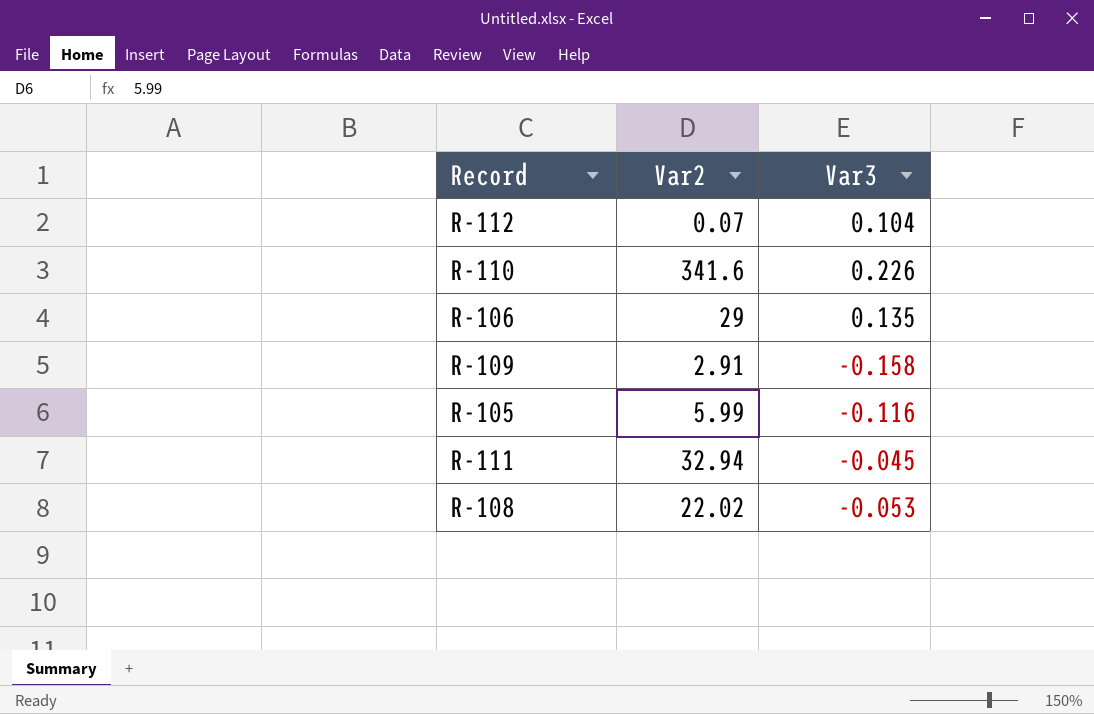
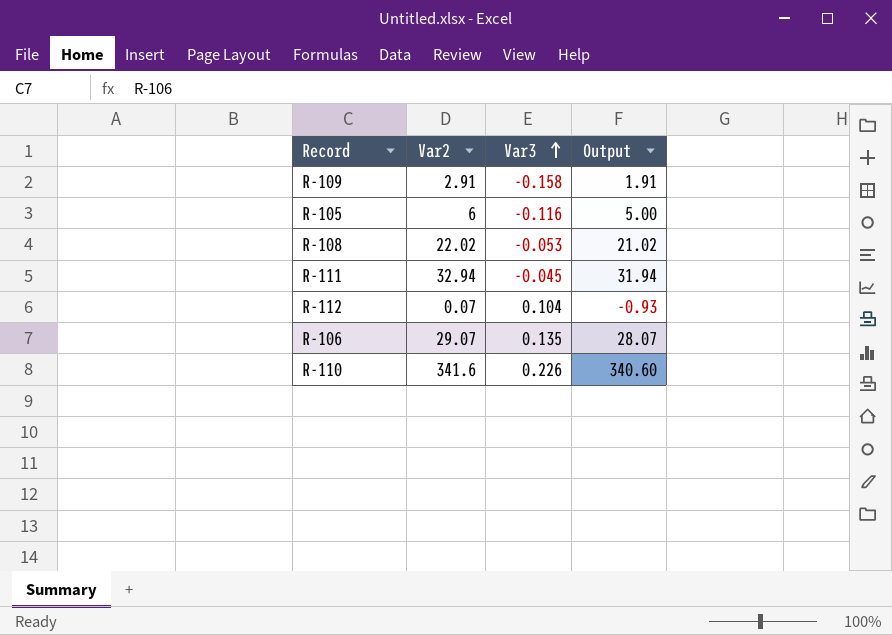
row order: none -> Var3 ascending
column Output | formula: none -> [Var2] - 1
R-105 | Var2: 5.99 -> 6
R-106 | Var2: 29 -> 29.07

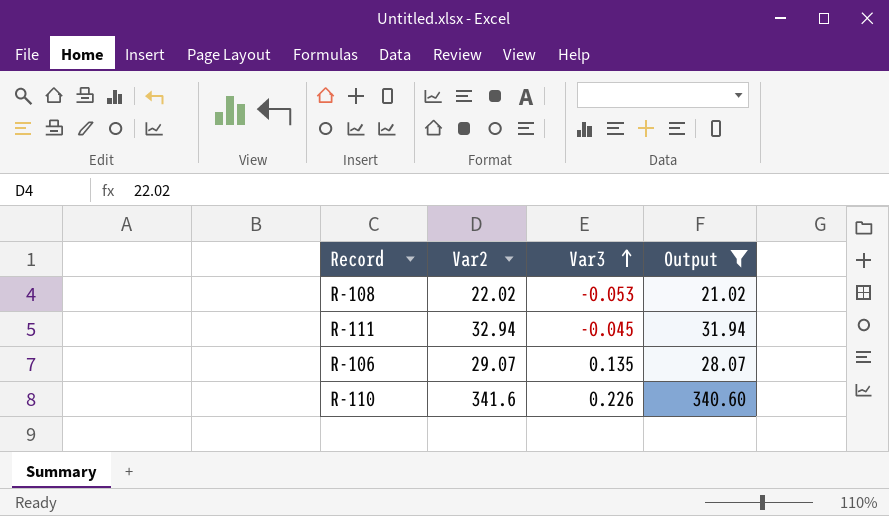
filter: none -> Output >= 21.02

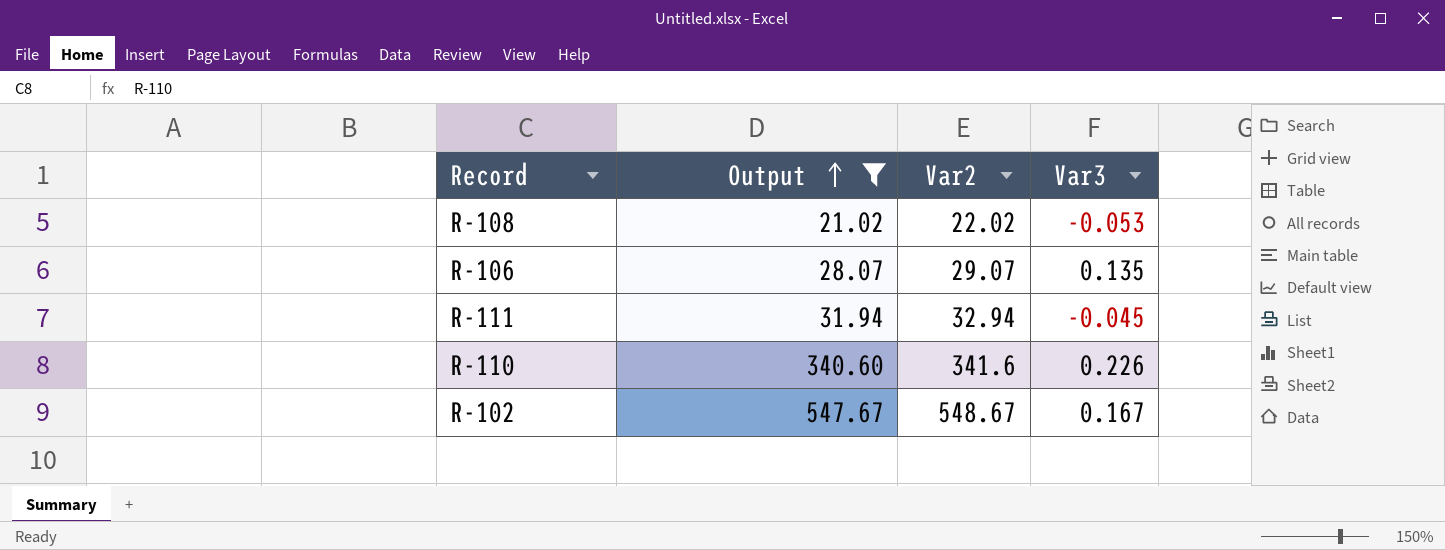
row order: Var3 ascending -> Output ascending
column Output | position: 4 -> 2
row R-102: none -> 547.67 | 548.67 | 0.167

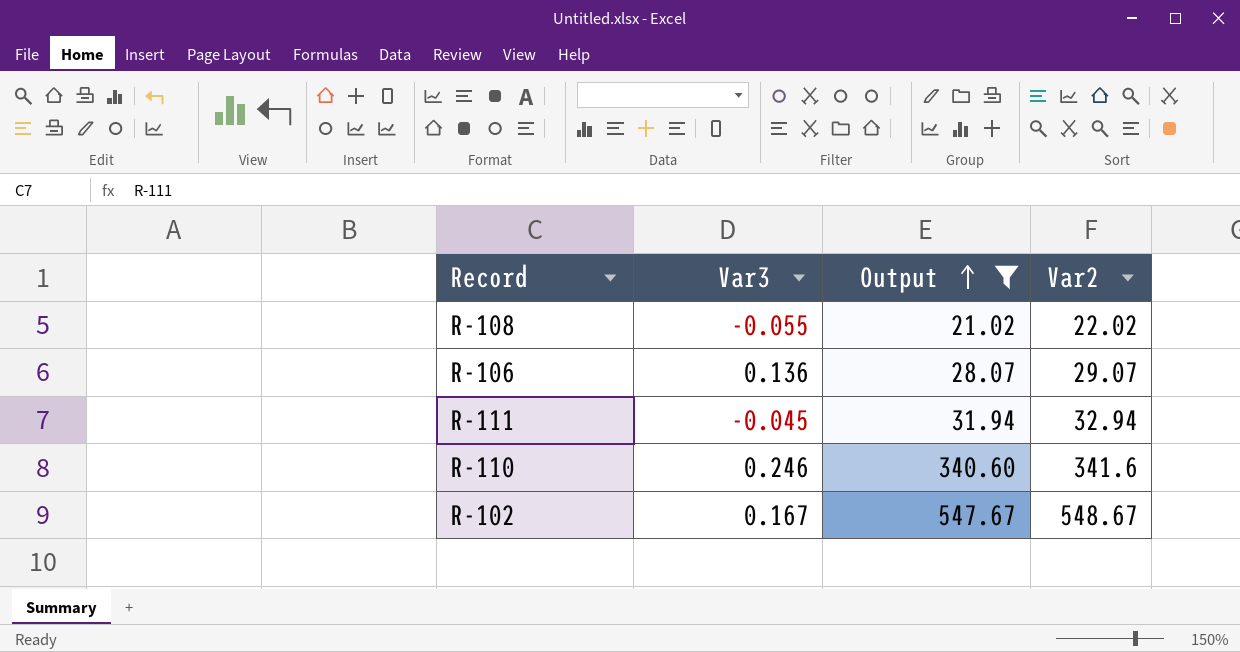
column Var3 | position: 4 -> 2
R-108 | Var3: -0.053 -> -0.055
R-106 | Var3: 0.135 -> 0.136
R-110 | Var3: 0.226 -> 0.246

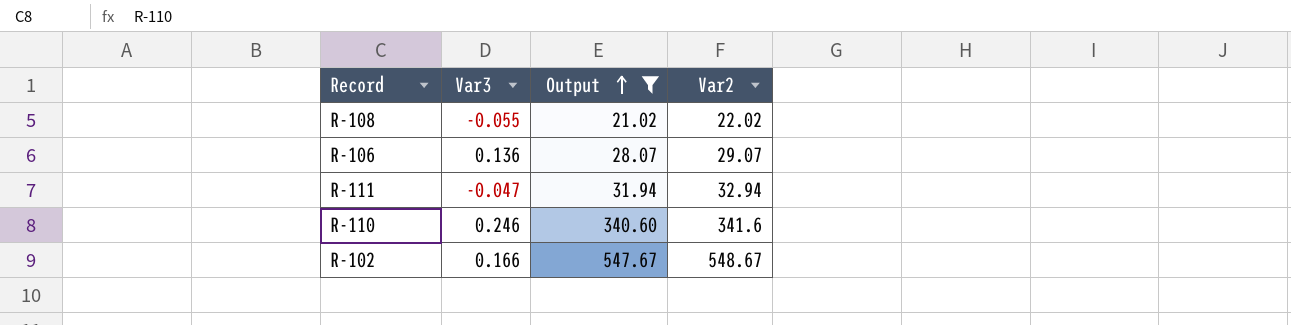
R-111 | Var3: -0.045 -> -0.047
R-102 | Var3: 0.167 -> 0.166

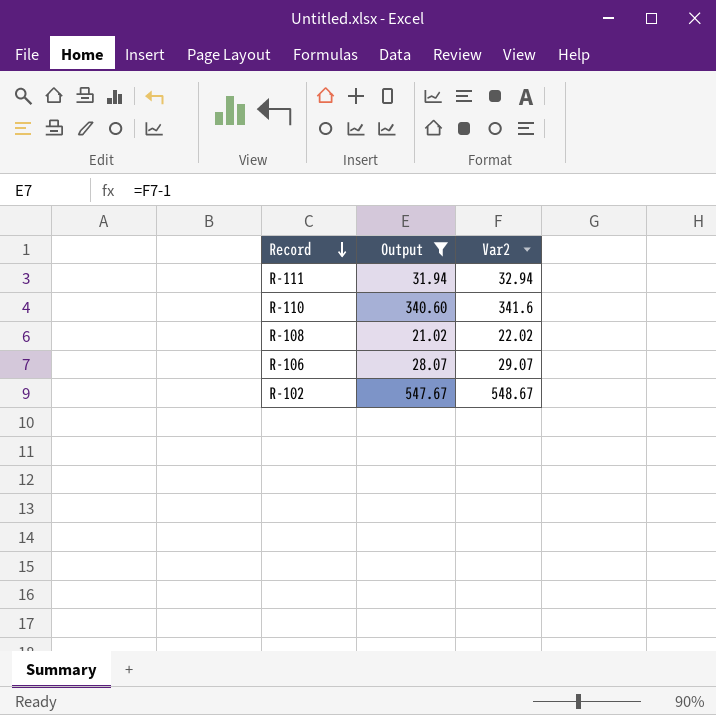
row order: Output ascending -> Record descending
column Var3 | position: 2 -> none

